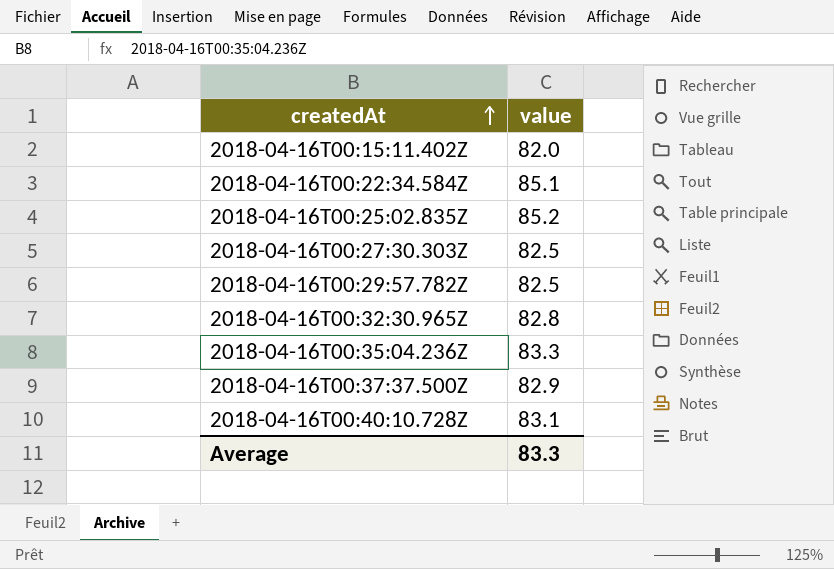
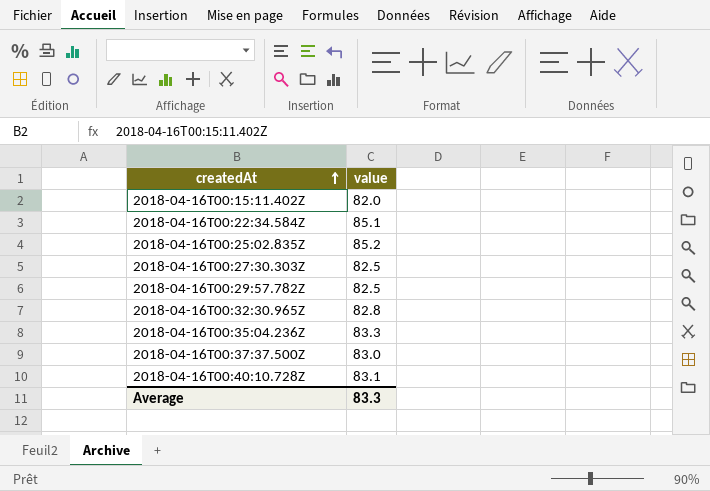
2018-04-16T00:37:37.500Z | value: 82.9 -> 83.0

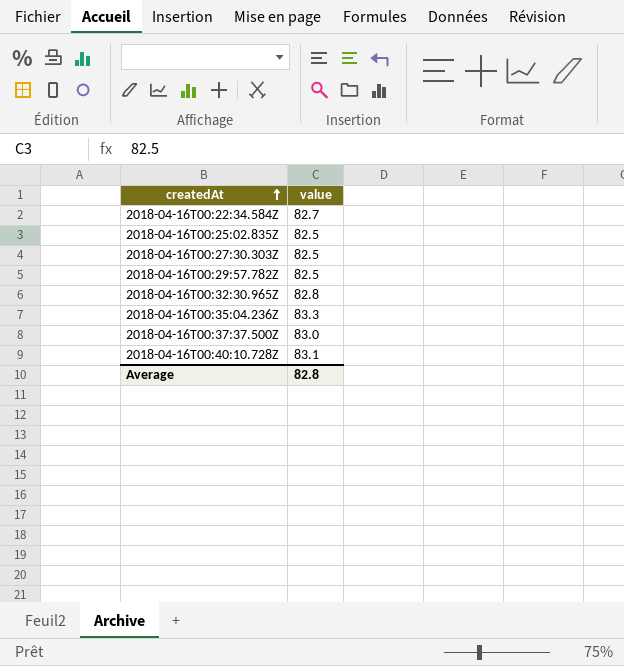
row 2018-04-16T00:15:11.402Z: 82.0 -> none
2018-04-16T00:22:34.584Z | value: 85.1 -> 82.7
2018-04-16T00:25:02.835Z | value: 85.2 -> 82.5
Average | value: 83.3 -> 82.8

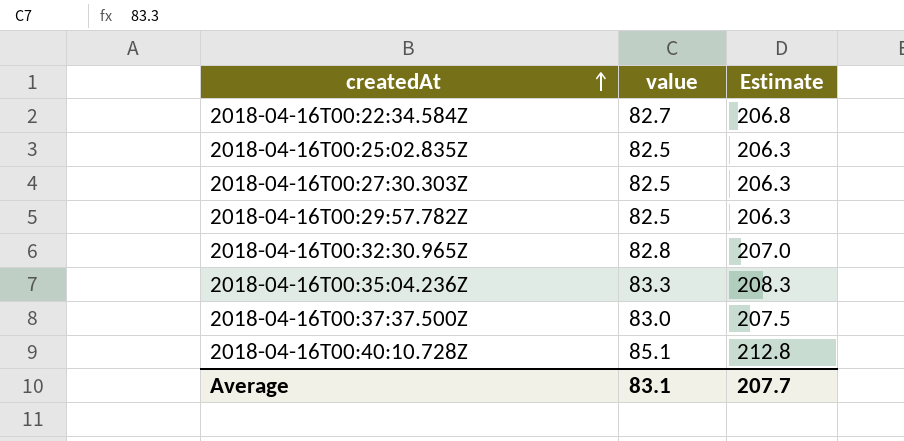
column Estimate | formula: none -> [value] * 2.5
2018-04-16T00:40:10.728Z | value: 83.1 -> 85.1
Average | value: 82.8 -> 83.1

